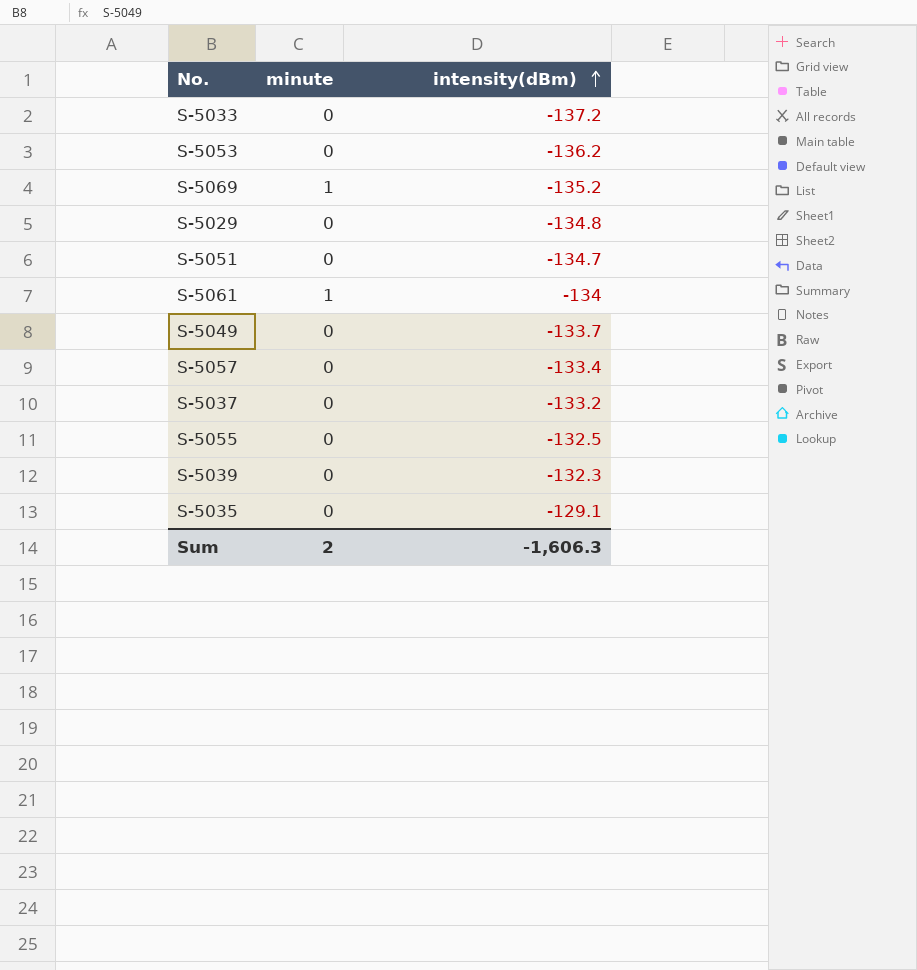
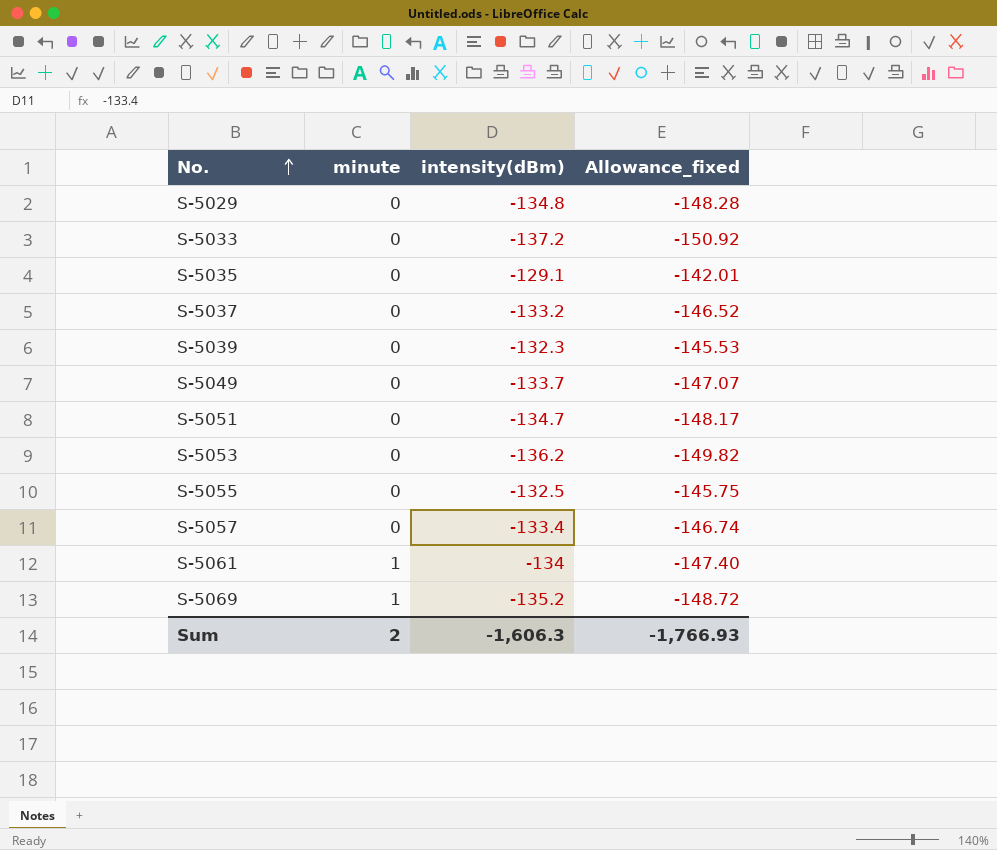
row order: intensity(dBm) ascending -> No. ascending
column Allowance_fixed | formula: none -> [intensity(dBm)] * 1.1

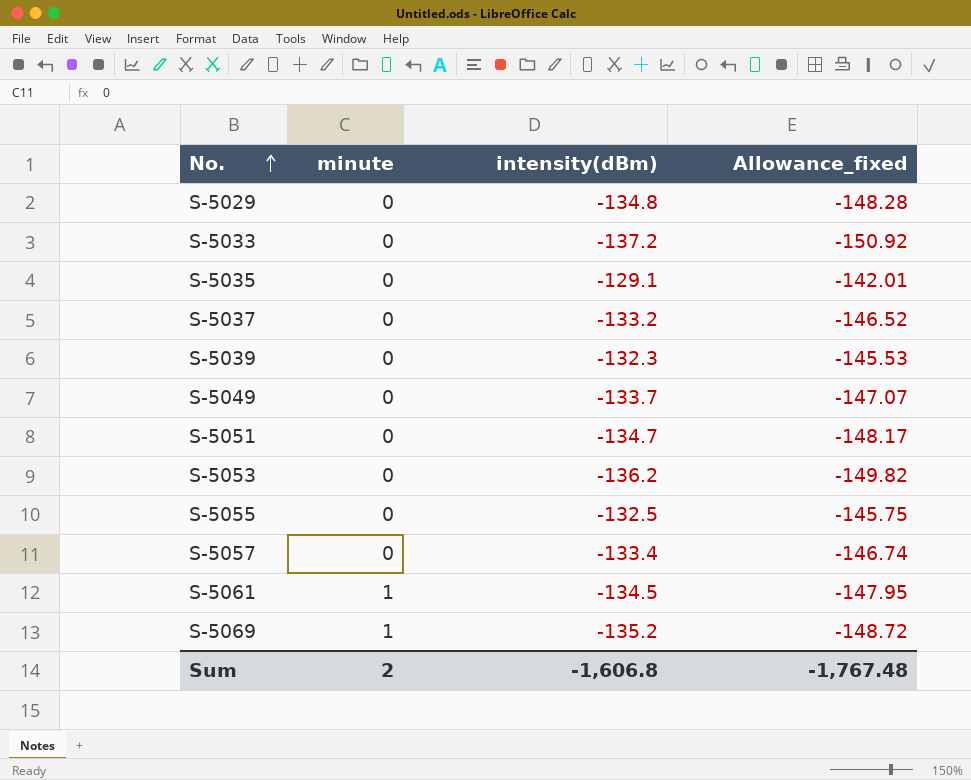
S-5061 | intensity(dBm): -134 -> -134.5
S-5061 | Allowance_fixed: -147.40 -> -147.95
Sum | intensity(dBm): -1,606.3 -> -1,606.8
Sum | Allowance_fixed: -1,766.93 -> -1,767.48

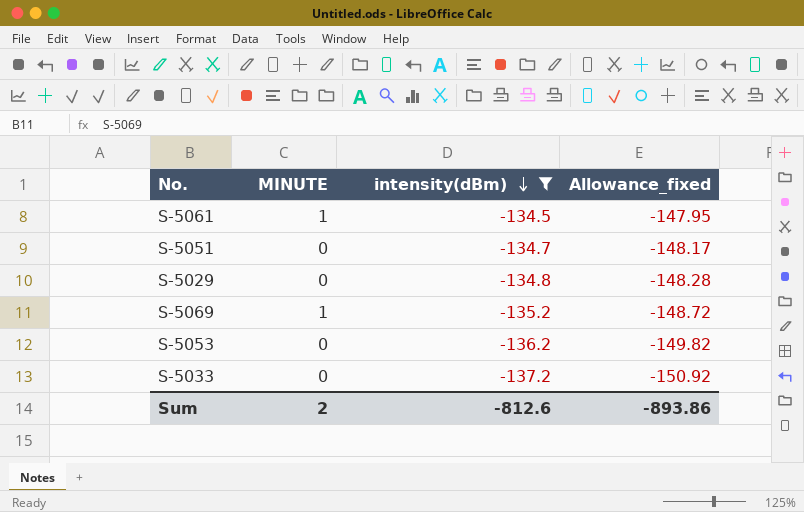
filter: none -> intensity(dBm) <= -134.5
row order: No. ascending -> intensity(dBm) descending
column name: minute -> MINUTE
Sum | intensity(dBm): -1,606.8 -> -812.6
Sum | Allowance_fixed: -1,767.48 -> -893.86

